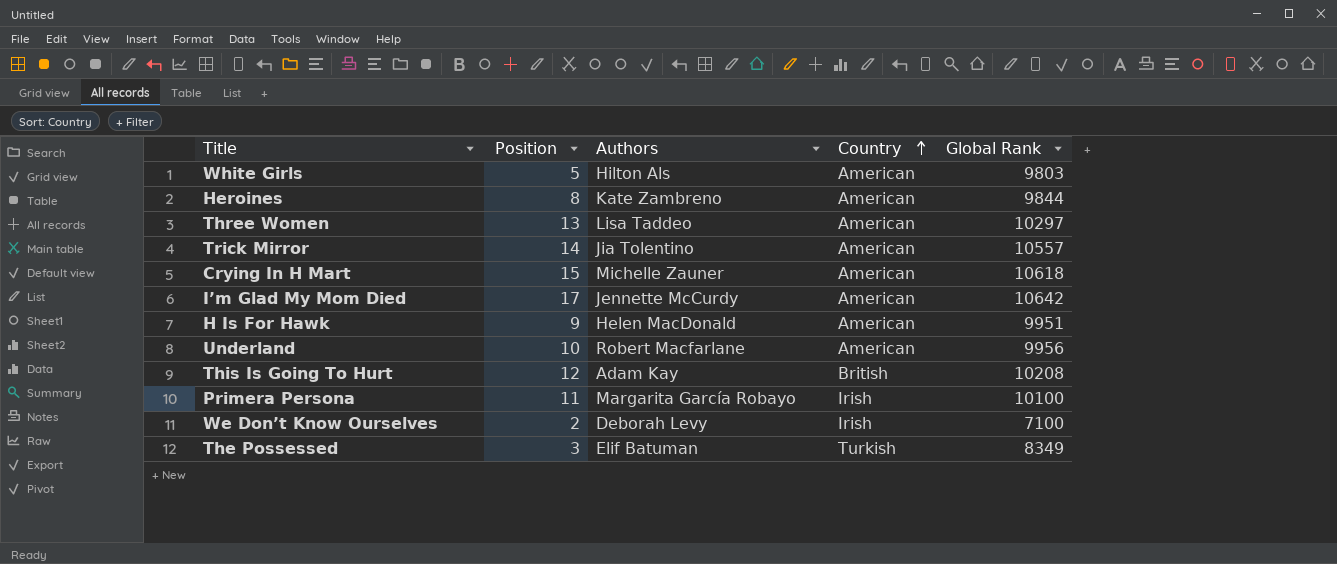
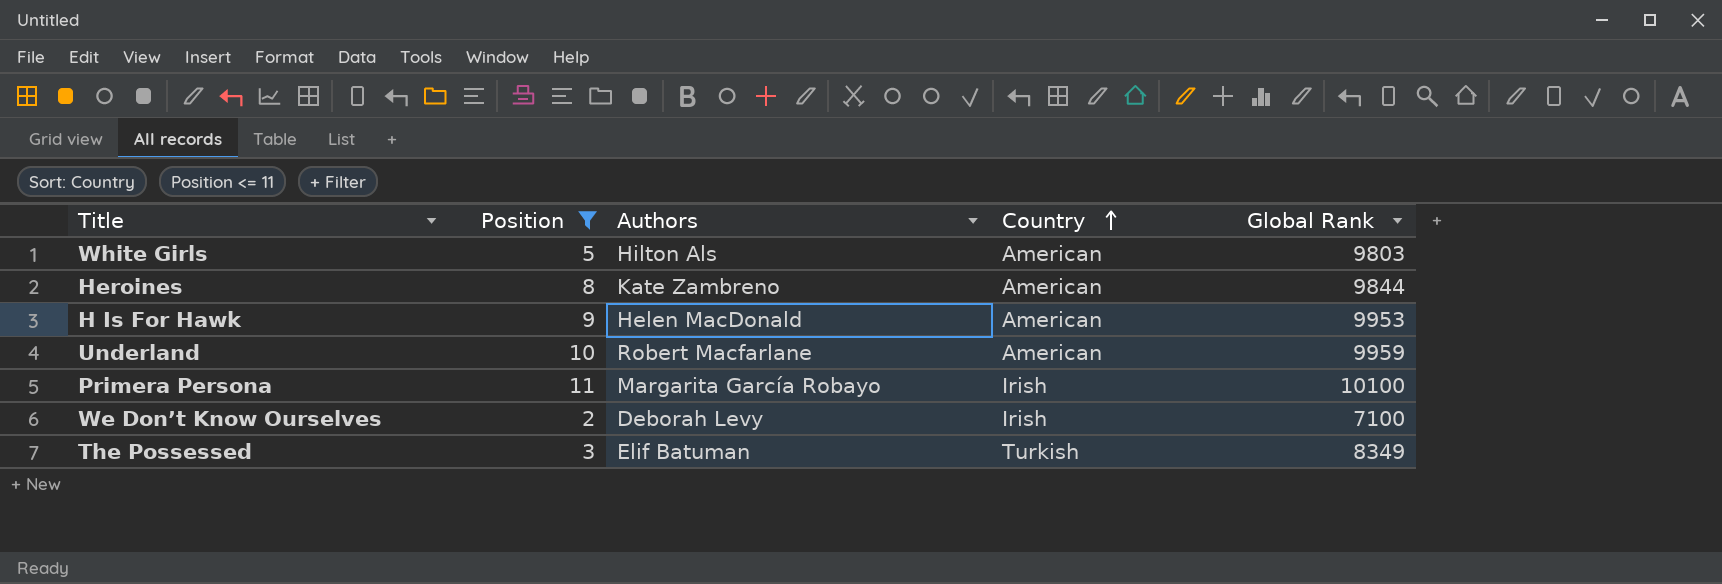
filter: none -> Position <= 11
H Is For Hawk | Global Rank: 9951 -> 9953
Underland | Global Rank: 9956 -> 9959

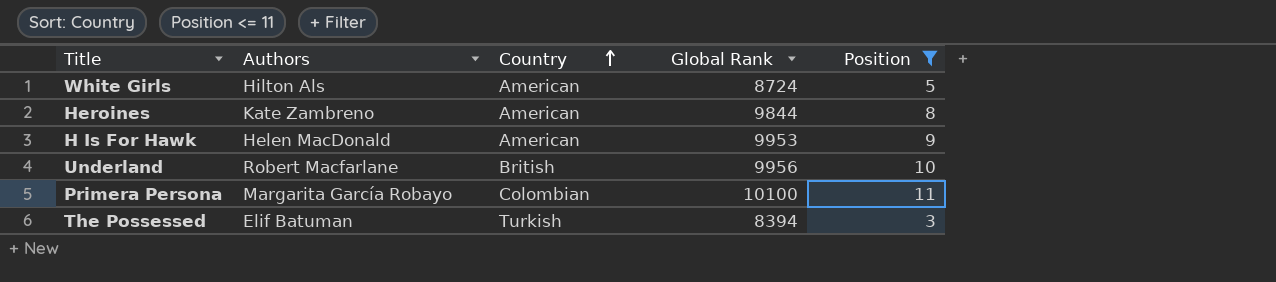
column Position | position: 2 -> 5
row We Don’t Know Ourselves: 2 | Deborah Levy | Irish | 7100 -> none
White Girls | Global Rank: 9803 -> 8724
Underland | Country: American -> British
Underland | Global Rank: 9959 -> 9956
Primera Persona | Country: Irish -> Colombian
The Possessed | Global Rank: 8349 -> 8394

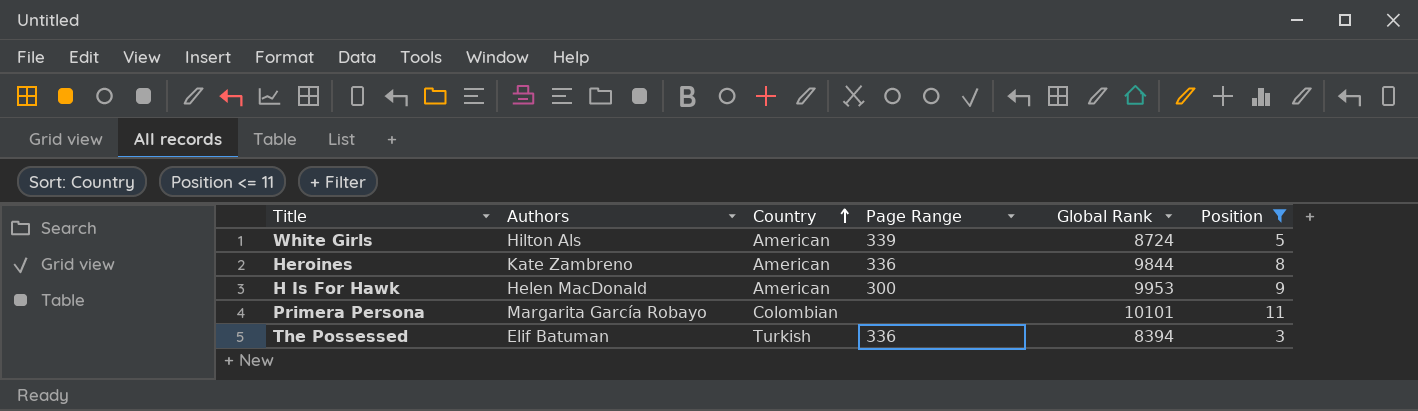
column Page Range | position: none -> 4
row Underland: Robert Macfarlane | British | 9956 | 10 -> none
Primera Persona | Global Rank: 10100 -> 10101

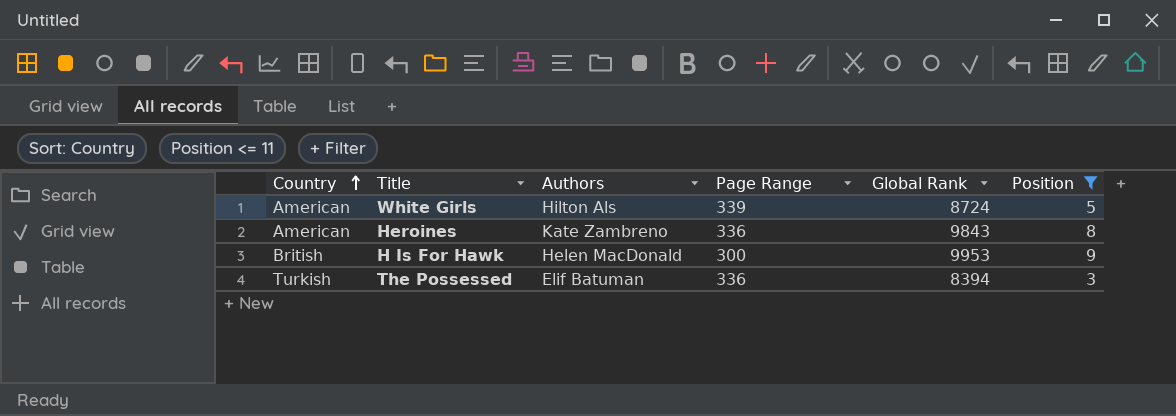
column Country | position: 3 -> 1
row Primera Persona: Margarita García Robayo | Colombian | none | 10101 | 11 -> none
Heroines | Global Rank: 9844 -> 9843
H Is For Hawk | Country: American -> British

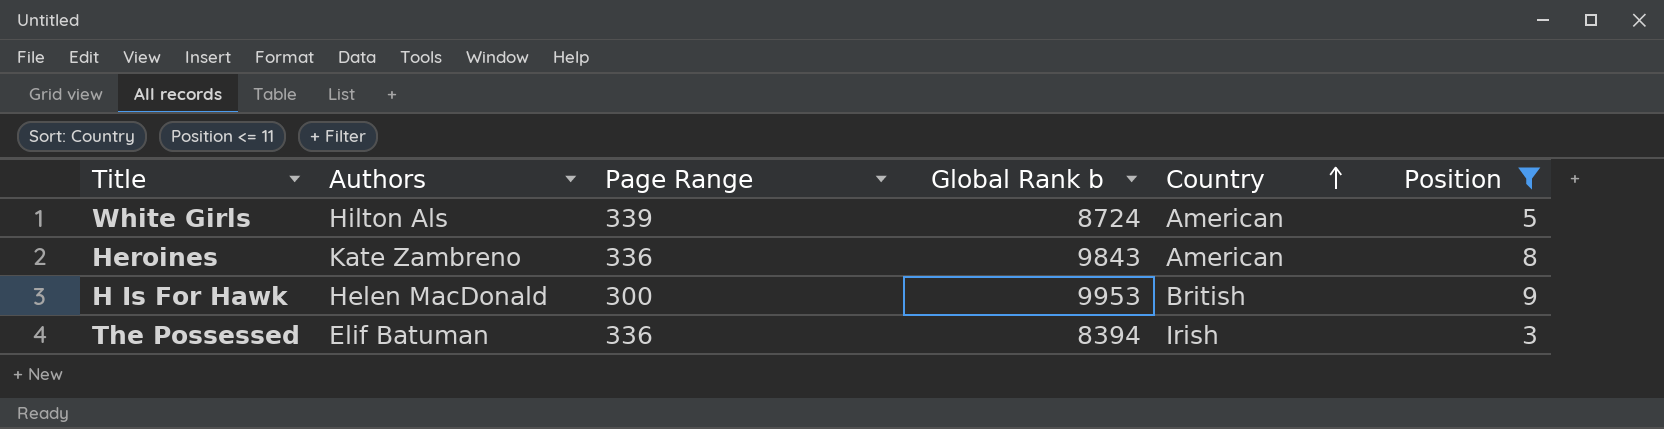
column name: Global Rank -> Global Rank b
column Country | position: 1 -> 5
The Possessed | Country: Turkish -> Irish

